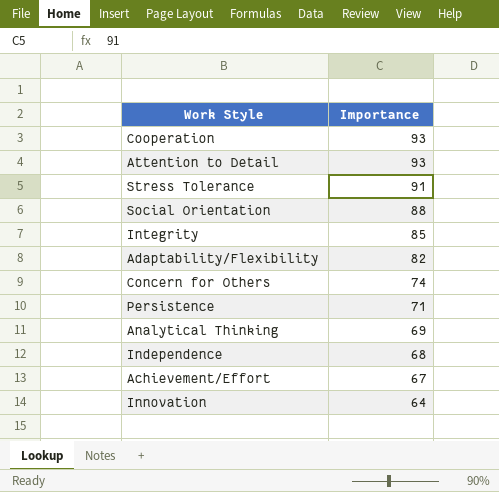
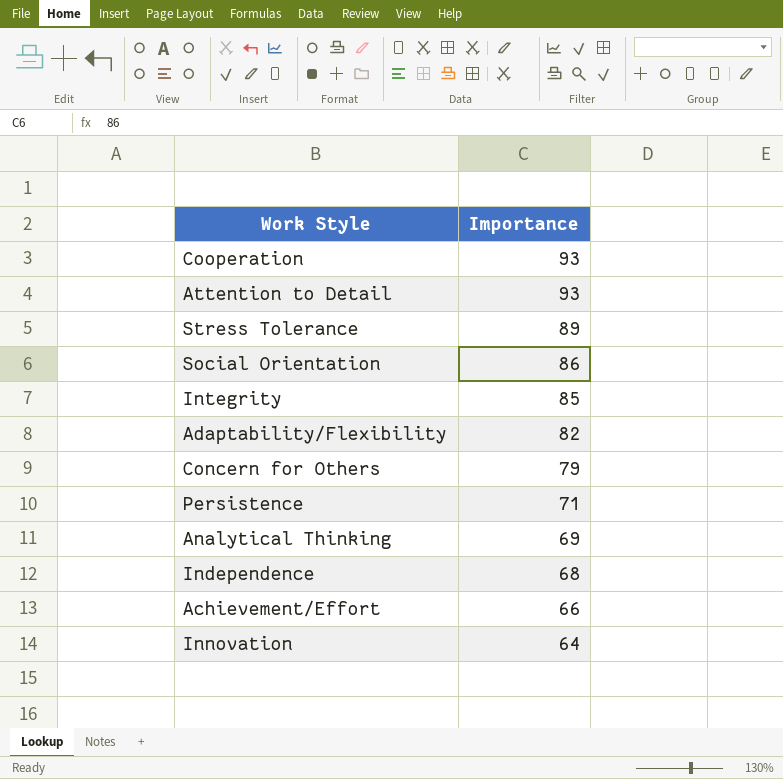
Stress Tolerance | Importance: 91 -> 89
Social Orientation | Importance: 88 -> 86
Concern for Others | Importance: 74 -> 79
Achievement/Effort | Importance: 67 -> 66

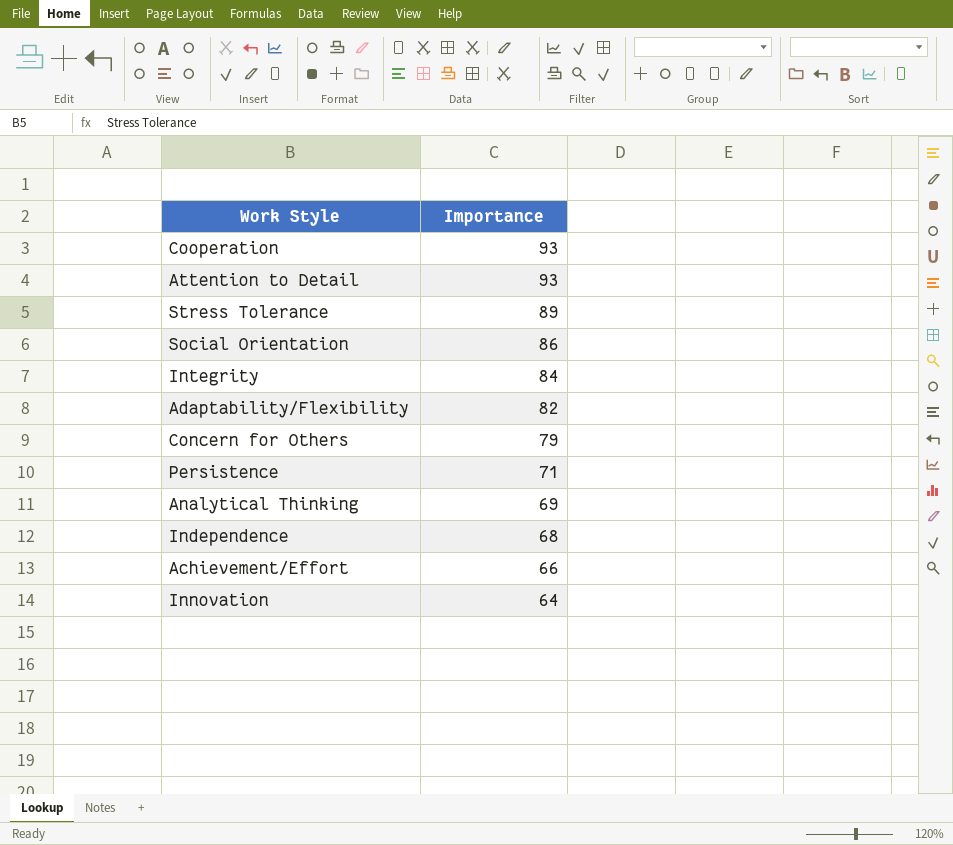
Integrity | Importance: 85 -> 84

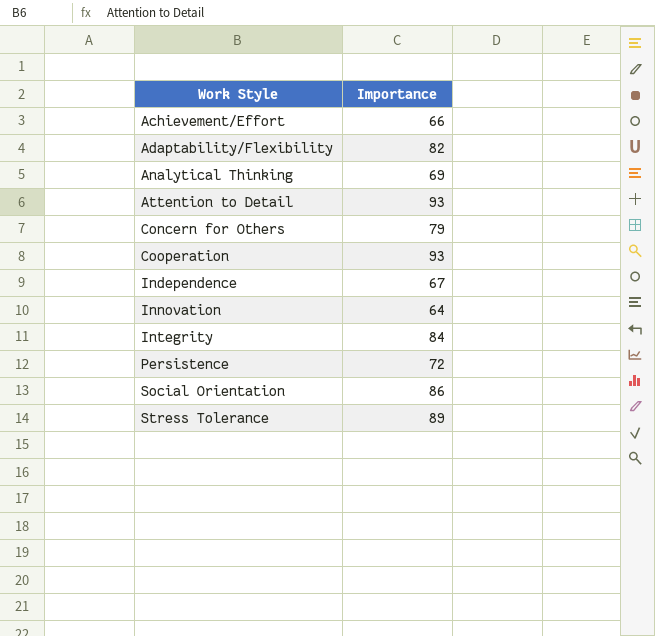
row order: Importance descending -> Work Style ascending
Independence | Importance: 68 -> 67
Persistence | Importance: 71 -> 72

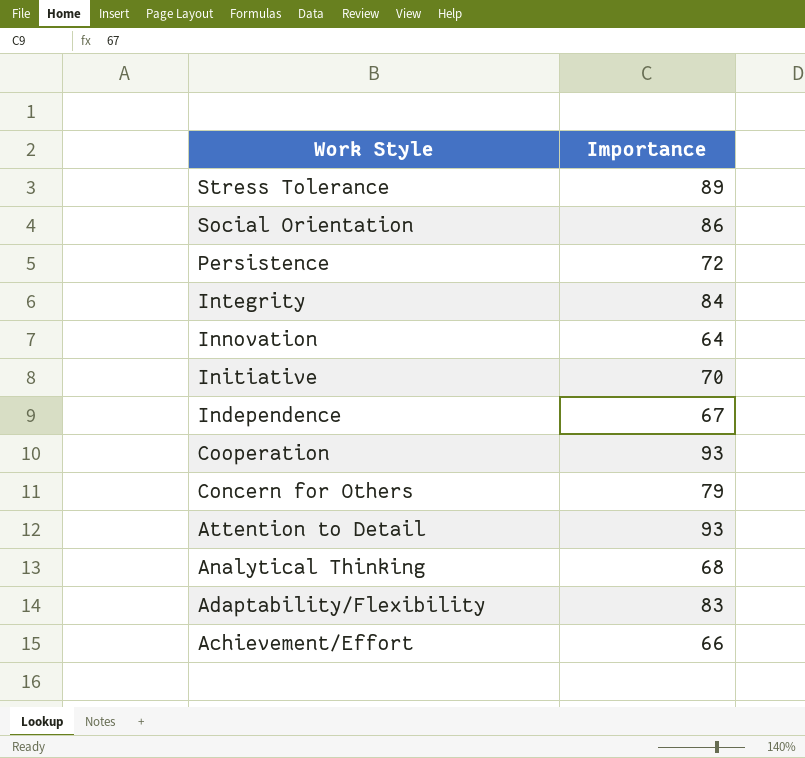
row order: Work Style ascending -> Work Style descending
row Initiative: none -> 70
Analytical Thinking | Importance: 69 -> 68
Adaptability/Flexibility | Importance: 82 -> 83

